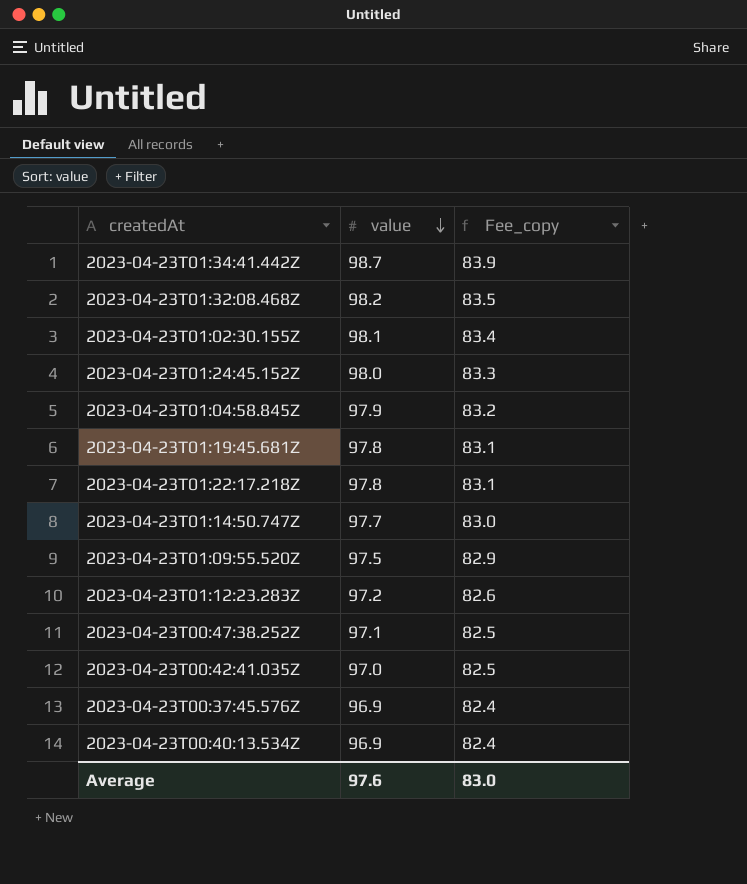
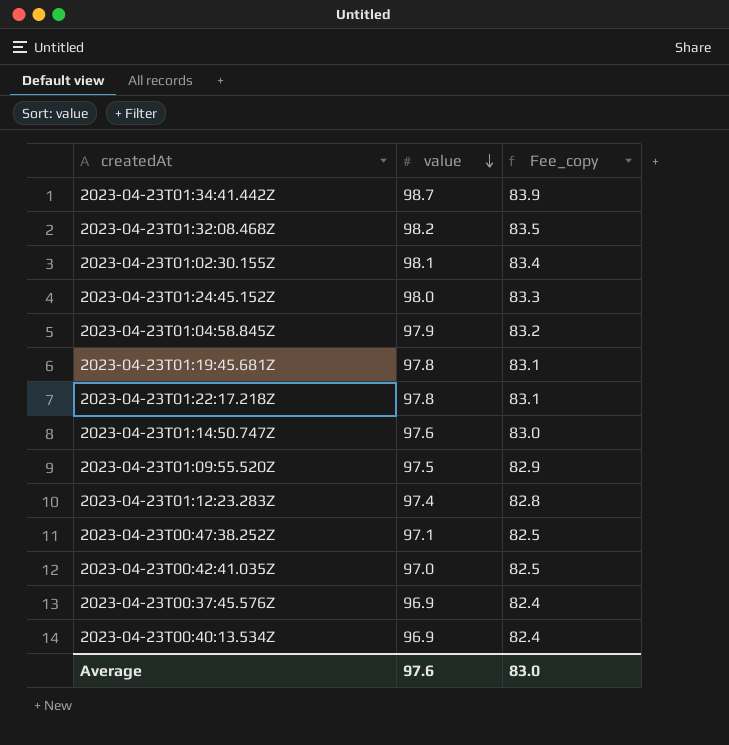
2023-04-23T01:14:50.747Z | value: 97.7 -> 97.6
2023-04-23T01:12:23.283Z | value: 97.2 -> 97.4
2023-04-23T01:12:23.283Z | Fee_copy: 82.6 -> 82.8

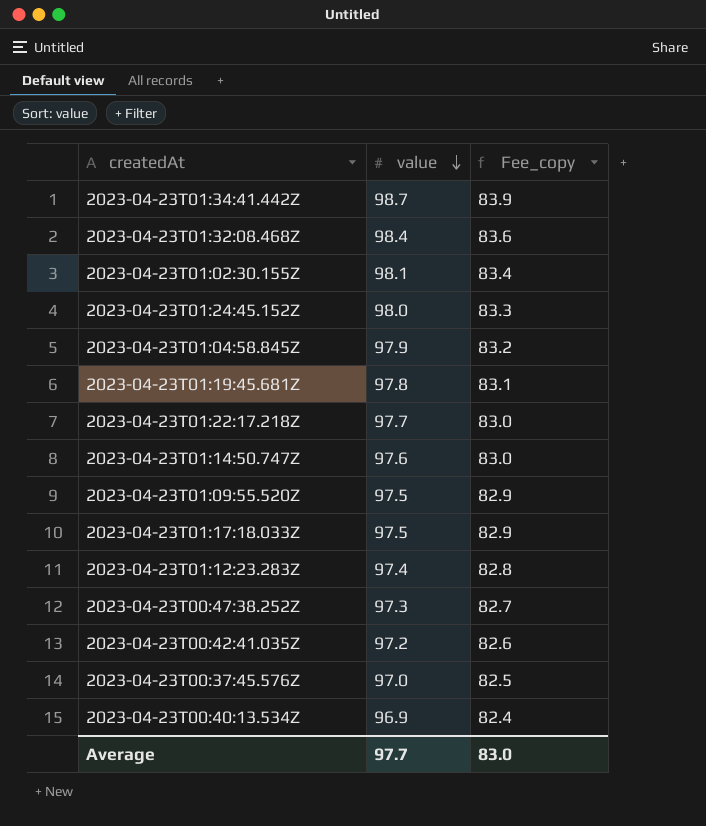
2023-04-23T01:32:08.468Z | value: 98.2 -> 98.4
2023-04-23T01:32:08.468Z | Fee_copy: 83.5 -> 83.6
2023-04-23T01:22:17.218Z | value: 97.8 -> 97.7
2023-04-23T01:22:17.218Z | Fee_copy: 83.1 -> 83.0
row 2023-04-23T01:17:18.033Z: none -> 97.5 | 82.9
2023-04-23T00:47:38.252Z | value: 97.1 -> 97.3
2023-04-23T00:47:38.252Z | Fee_copy: 82.5 -> 82.7
2023-04-23T00:42:41.035Z | value: 97.0 -> 97.2
2023-04-23T00:42:41.035Z | Fee_copy: 82.5 -> 82.6
2023-04-23T00:37:45.576Z | value: 96.9 -> 97.0
2023-04-23T00:37:45.576Z | Fee_copy: 82.4 -> 82.5
Average | value: 97.6 -> 97.7

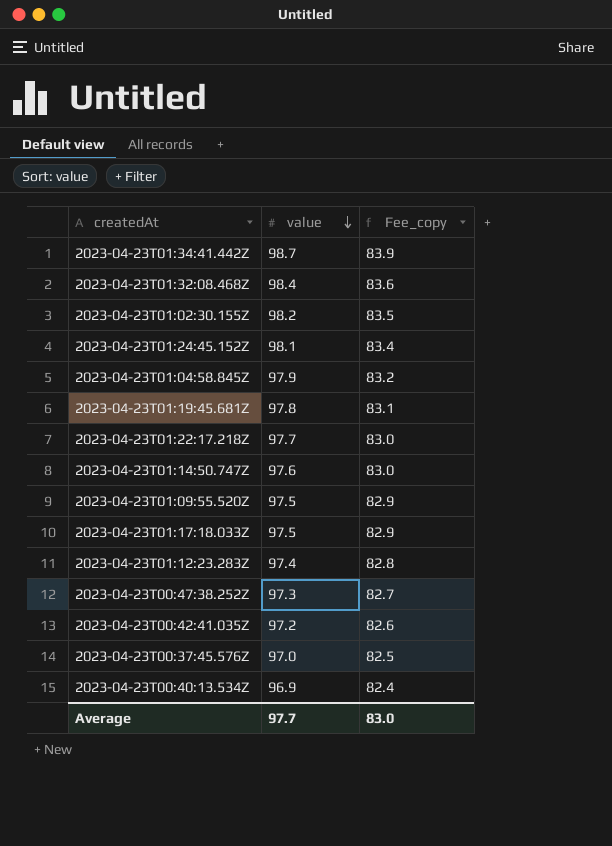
2023-04-23T01:02:30.155Z | value: 98.1 -> 98.2
2023-04-23T01:02:30.155Z | Fee_copy: 83.4 -> 83.5
2023-04-23T01:24:45.152Z | value: 98.0 -> 98.1
2023-04-23T01:24:45.152Z | Fee_copy: 83.3 -> 83.4

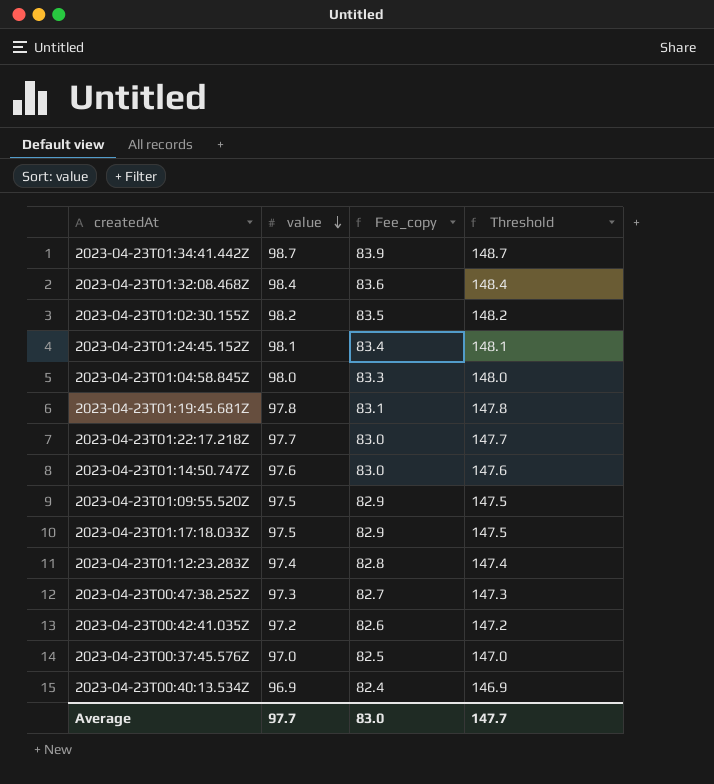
column Threshold | formula: none -> [value] + 50
2023-04-23T01:04:58.845Z | value: 97.9 -> 98.0
2023-04-23T01:04:58.845Z | Fee_copy: 83.2 -> 83.3

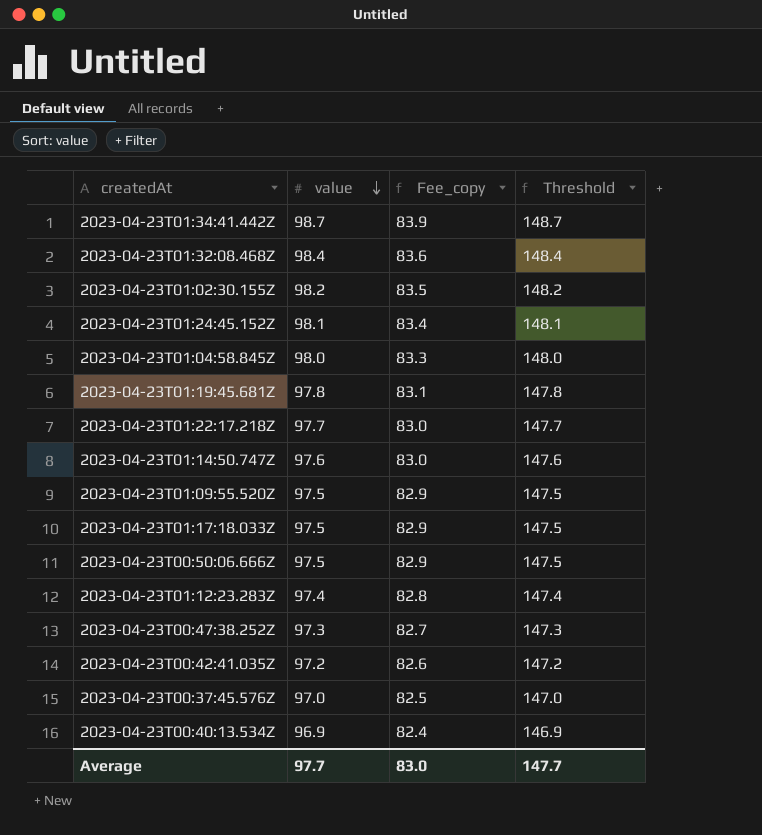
row 2023-04-23T00:50:06.666Z: none -> 97.5 | 82.9 | 147.5

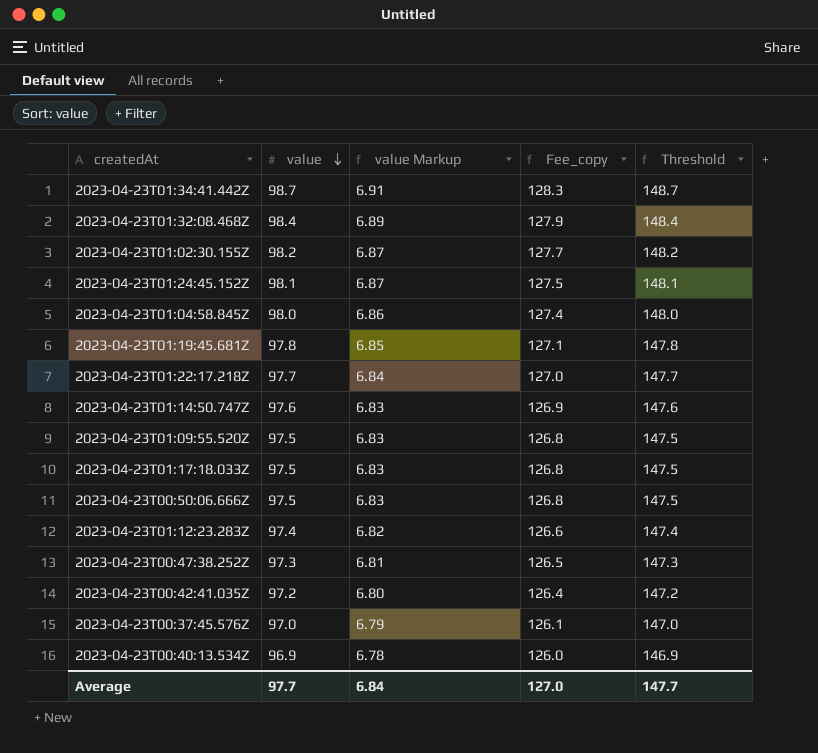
column value Markup | formula: none -> [value] * 0.07
column Fee_copy | formula: [value] * 0.85 -> [value] * 1.3
Average | Fee_copy: 83.0 -> 127.0

